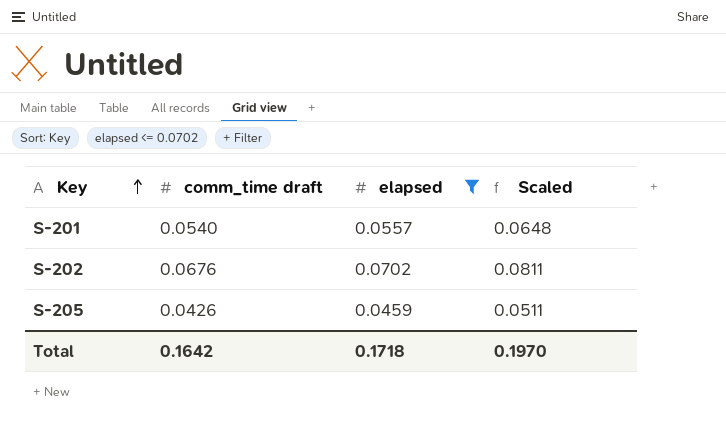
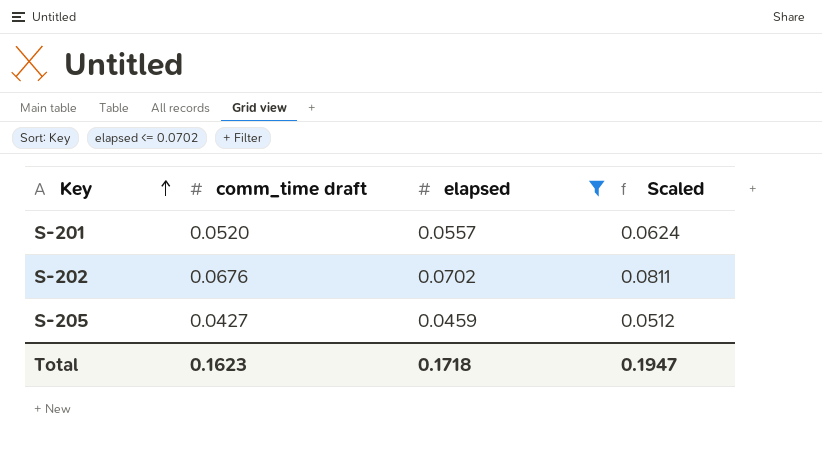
S-201 | comm_time draft: 0.0540 -> 0.0520
S-201 | Scaled: 0.0648 -> 0.0624
S-205 | comm_time draft: 0.0426 -> 0.0427
S-205 | Scaled: 0.0511 -> 0.0512
Total | comm_time draft: 0.1642 -> 0.1623
Total | Scaled: 0.1970 -> 0.1947

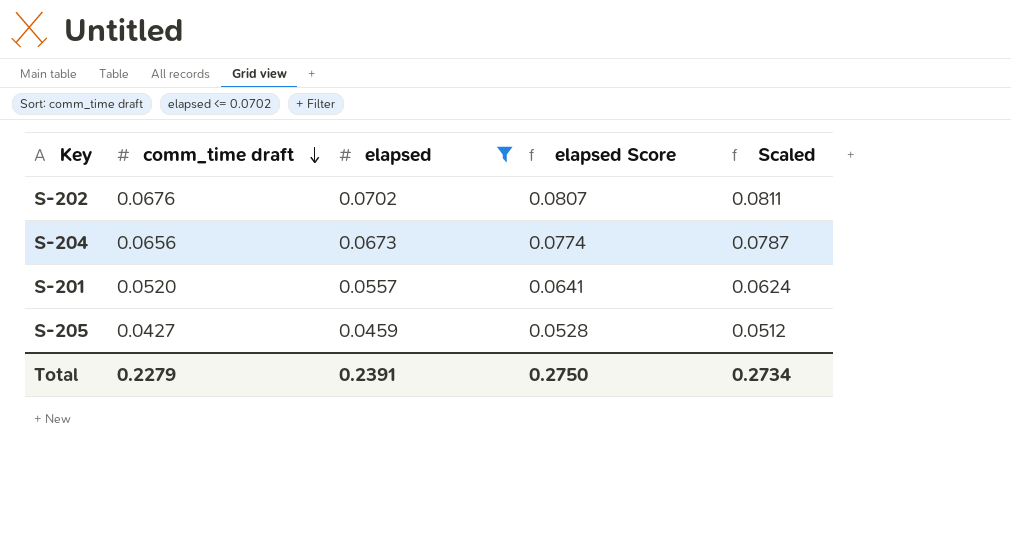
row order: Key ascending -> comm_time draft descending
column elapsed Score | formula: none -> [elapsed] * 1.15
row S-204: none -> 0.0656 | 0.0673 | 0.0774 | 0.0787
Total | comm_time draft: 0.1623 -> 0.2279
Total | elapsed: 0.1718 -> 0.2391
Total | Scaled: 0.1947 -> 0.2734

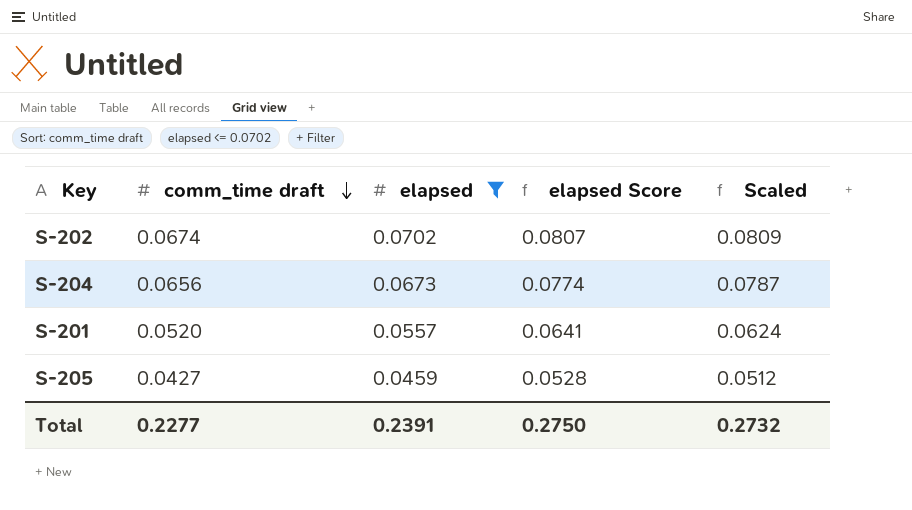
S-202 | comm_time draft: 0.0676 -> 0.0674
S-202 | Scaled: 0.0811 -> 0.0809
Total | comm_time draft: 0.2279 -> 0.2277
Total | Scaled: 0.2734 -> 0.2732

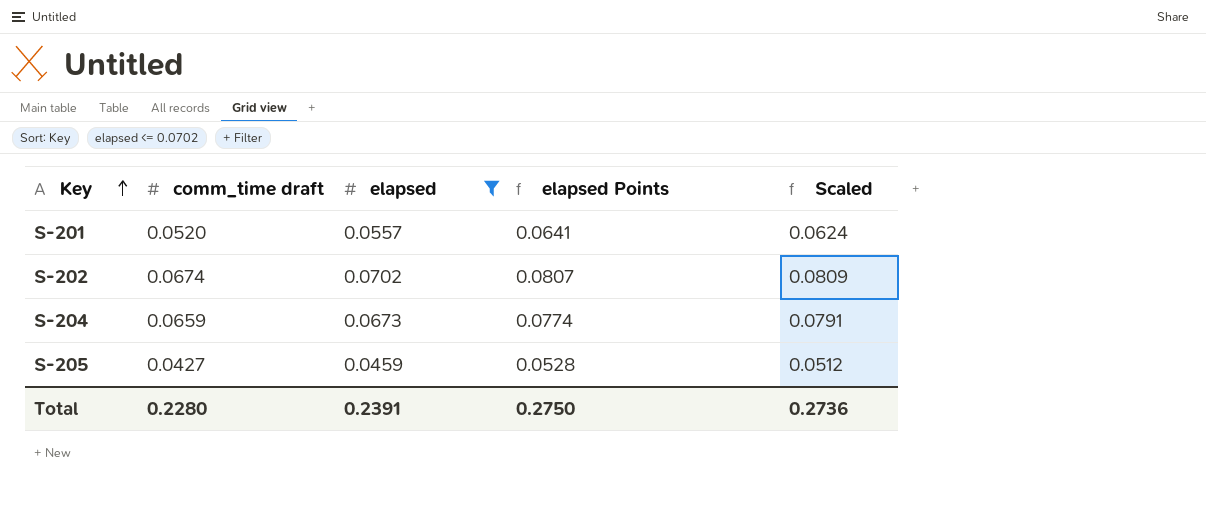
row order: comm_time draft descending -> Key ascending
column name: elapsed Score -> elapsed Points
S-204 | comm_time draft: 0.0656 -> 0.0659
S-204 | Scaled: 0.0787 -> 0.0791
Total | comm_time draft: 0.2277 -> 0.2280
Total | Scaled: 0.2732 -> 0.2736

